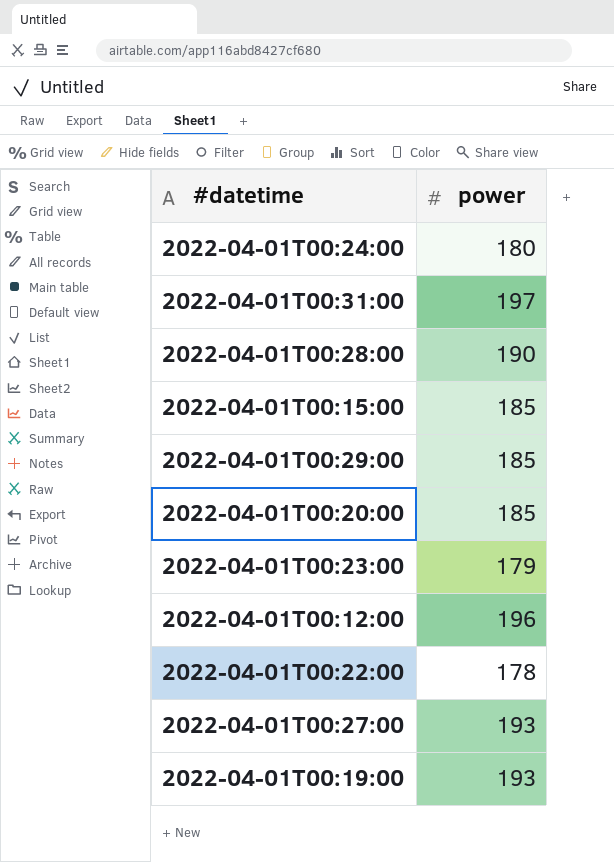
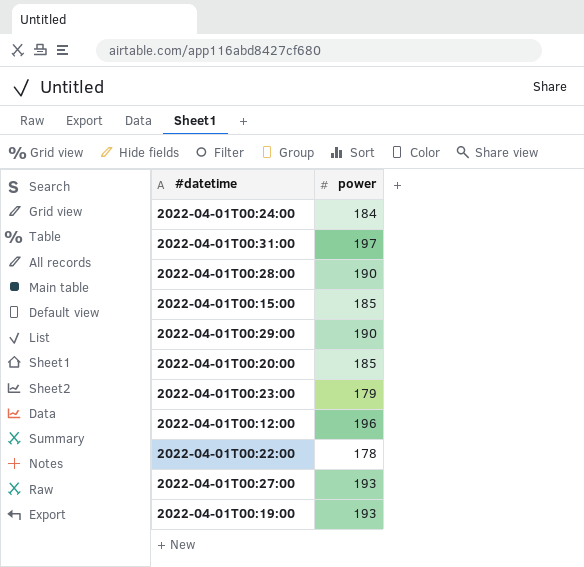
2022-04-01T00:24:00 | power: 180 -> 184
2022-04-01T00:29:00 | power: 185 -> 190

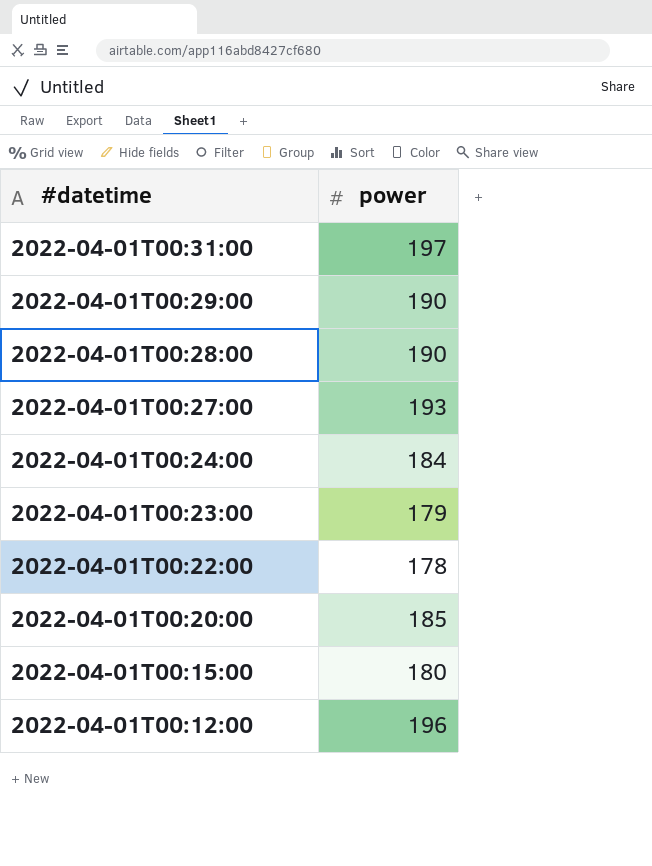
row order: none -> #datetime descending
row 2022-04-01T00:19:00: 193 -> none
2022-04-01T00:15:00 | power: 185 -> 180

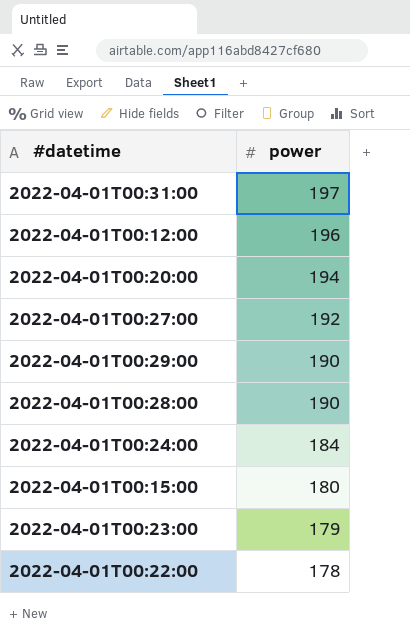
row order: #datetime descending -> power descending
2022-04-01T00:20:00 | power: 185 -> 194
2022-04-01T00:27:00 | power: 193 -> 192

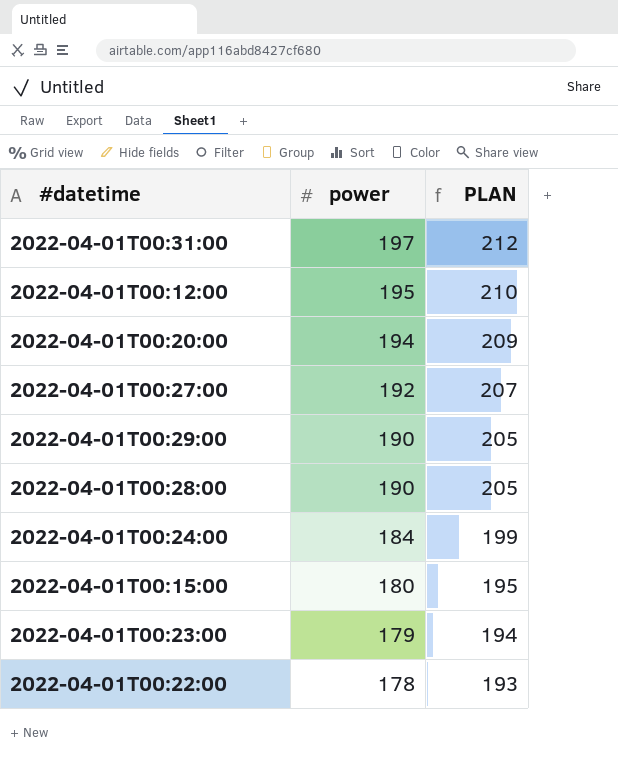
column PLAN | formula: none -> [power] + 15
2022-04-01T00:12:00 | power: 196 -> 195

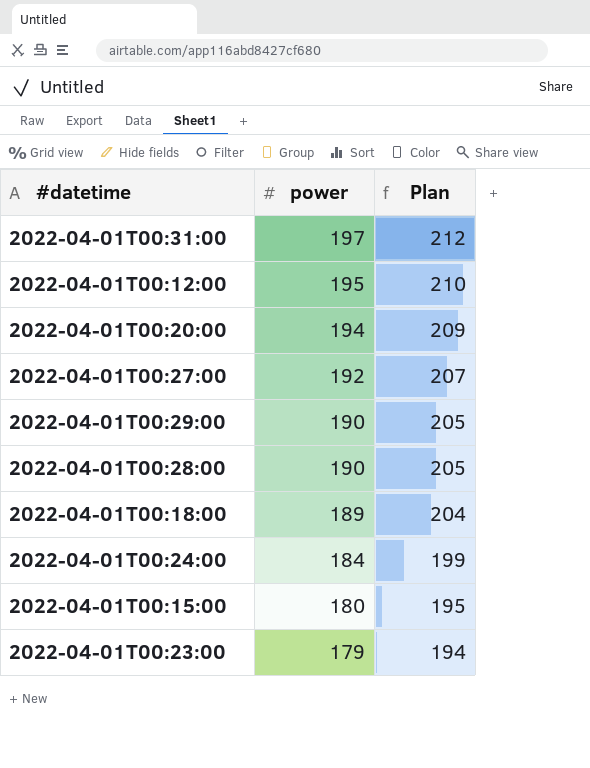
column name: PLAN -> Plan
row 2022-04-01T00:22:00: 178 | 193 -> none
row 2022-04-01T00:18:00: none -> 189 | 204

